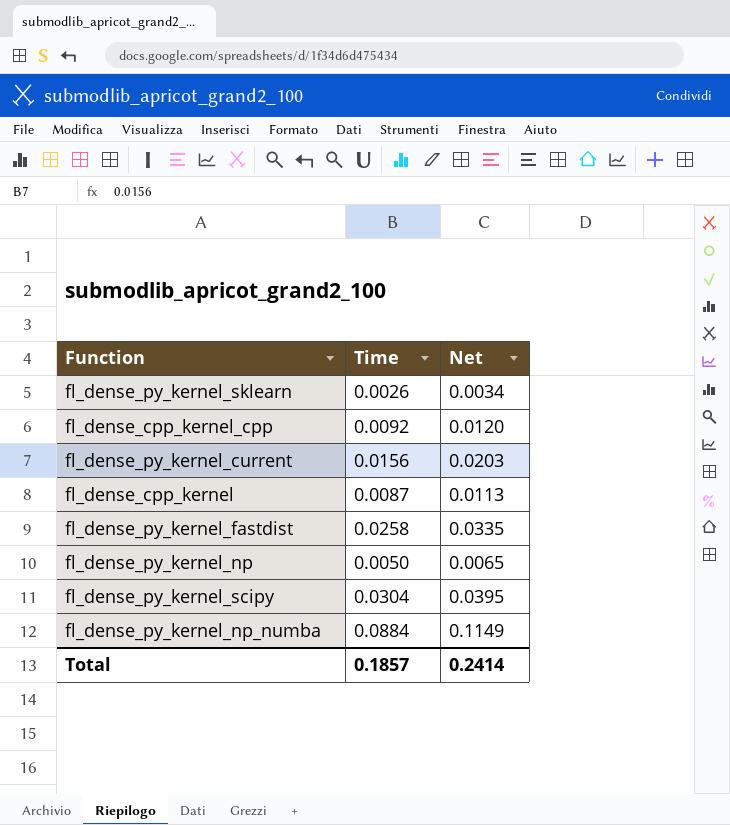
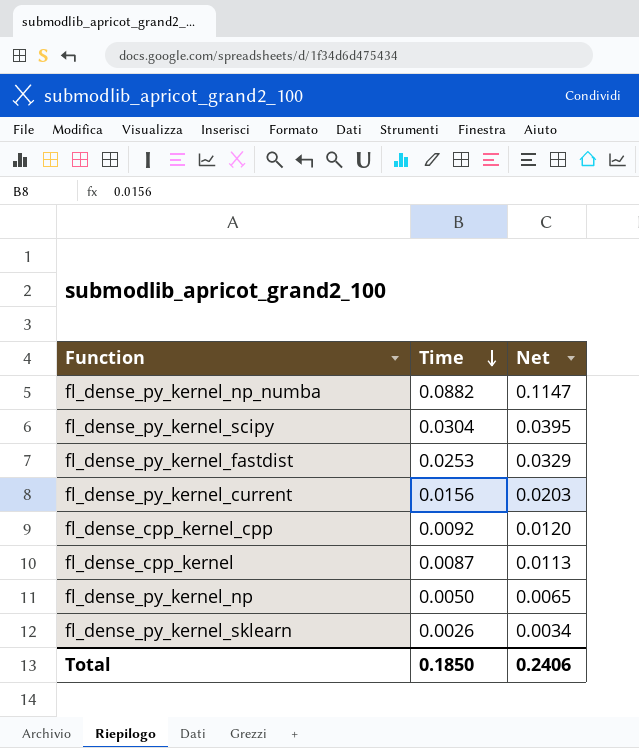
row order: none -> Time descending
fl_dense_py_kernel_np_numba | Time: 0.0884 -> 0.0882
fl_dense_py_kernel_np_numba | Net: 0.1149 -> 0.1147
fl_dense_py_kernel_fastdist | Time: 0.0258 -> 0.0253
fl_dense_py_kernel_fastdist | Net: 0.0335 -> 0.0329
Total | Time: 0.1857 -> 0.1850
Total | Net: 0.2414 -> 0.2406

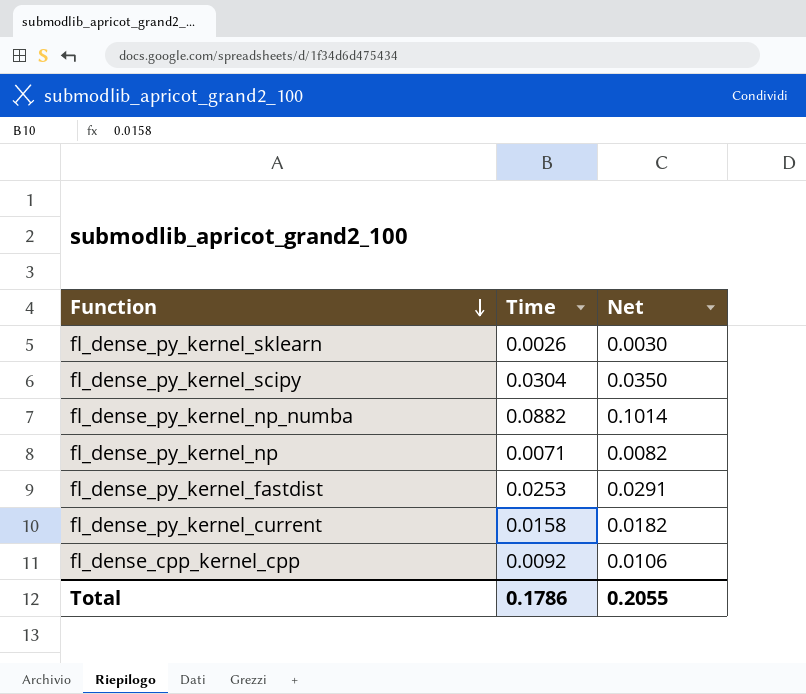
row order: Time descending -> Function descending
column Net | formula: [Time] * 1.3 -> [Time] * 1.15
row fl_dense_cpp_kernel: 0.0087 | 0.0113 -> none
fl_dense_py_kernel_np | Time: 0.0050 -> 0.0071
fl_dense_py_kernel_current | Time: 0.0156 -> 0.0158
Total | Time: 0.1850 -> 0.1786
Total | Net: 0.2406 -> 0.2055

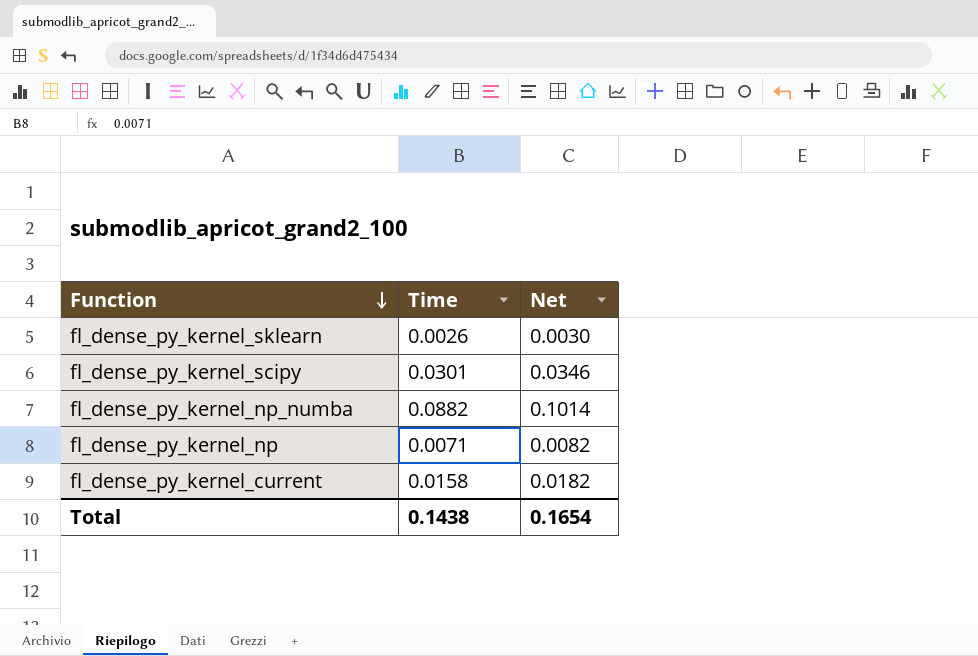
row fl_dense_py_kernel_fastdist: 0.0253 | 0.0291 -> none
row fl_dense_cpp_kernel_cpp: 0.0092 | 0.0106 -> none
fl_dense_py_kernel_scipy | Time: 0.0304 -> 0.0301
fl_dense_py_kernel_scipy | Net: 0.0350 -> 0.0346
Total | Time: 0.1786 -> 0.1438
Total | Net: 0.2055 -> 0.1654

